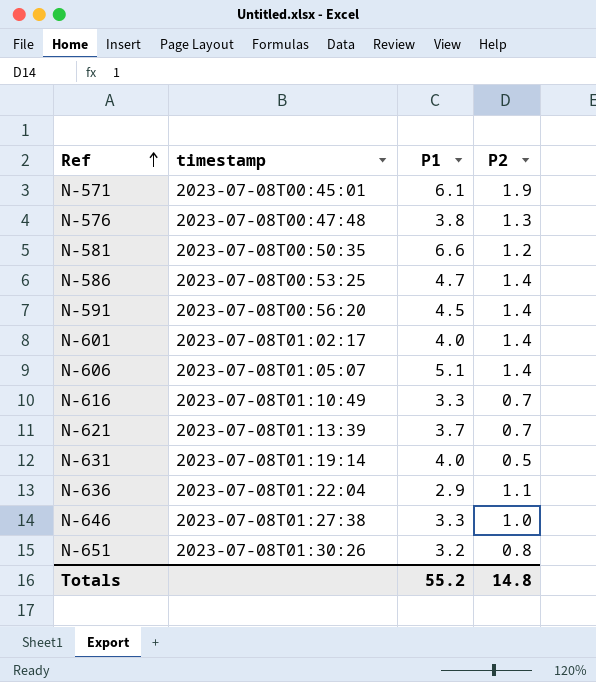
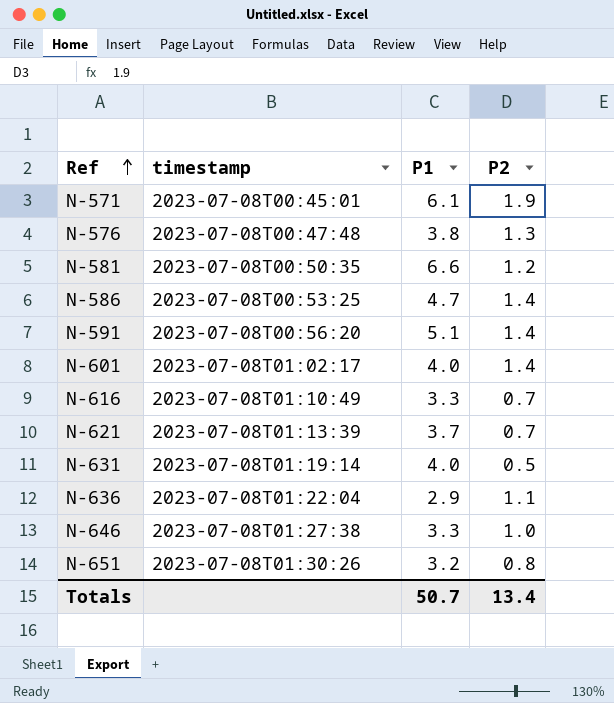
row N-606: 2023-07-08T01:05:07 | 5.1 | 1.4 -> none
N-591 | P1: 4.5 -> 5.1
Totals | P1: 55.2 -> 50.7
Totals | P2: 14.8 -> 13.4

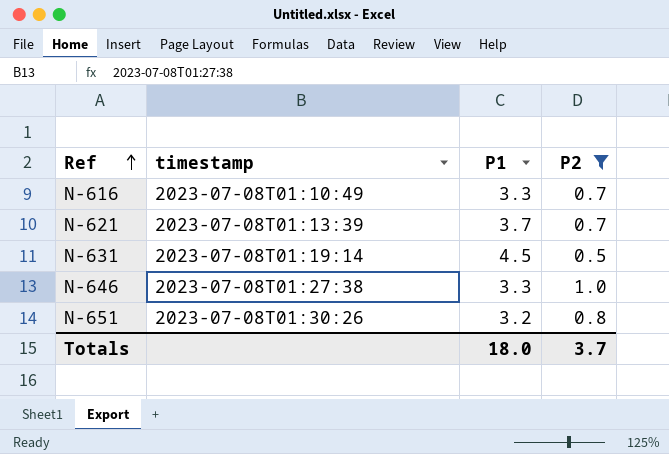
filter: none -> P2 <= 1.0
N-631 | P1: 4.0 -> 4.5
Totals | P1: 50.7 -> 18.0
Totals | P2: 13.4 -> 3.7

